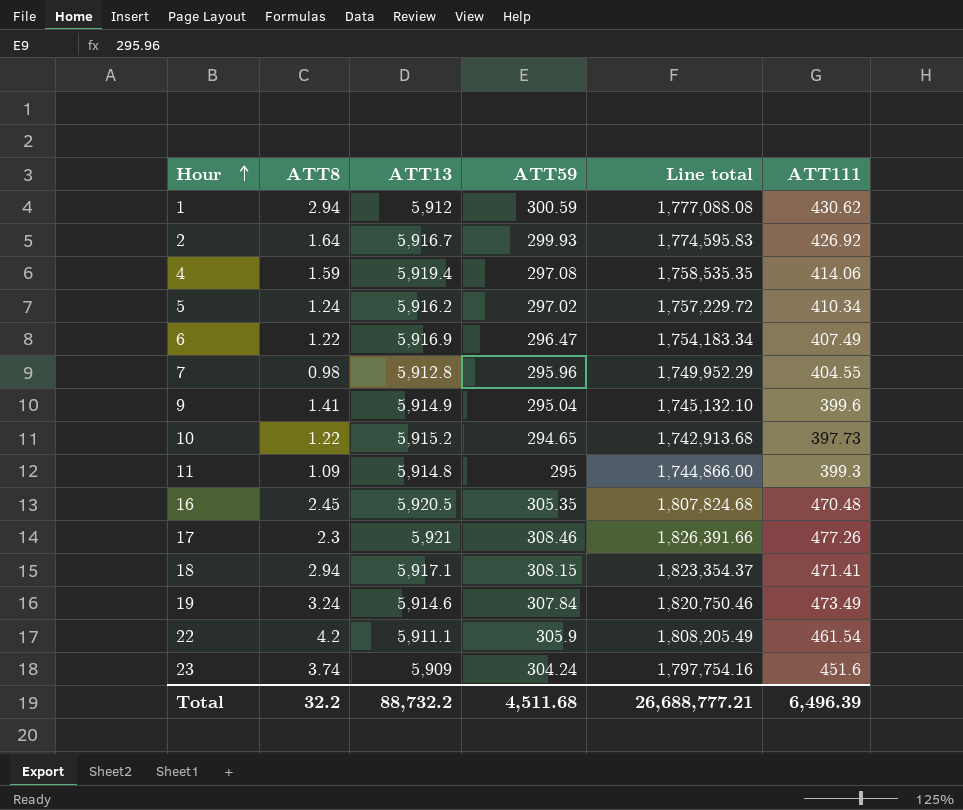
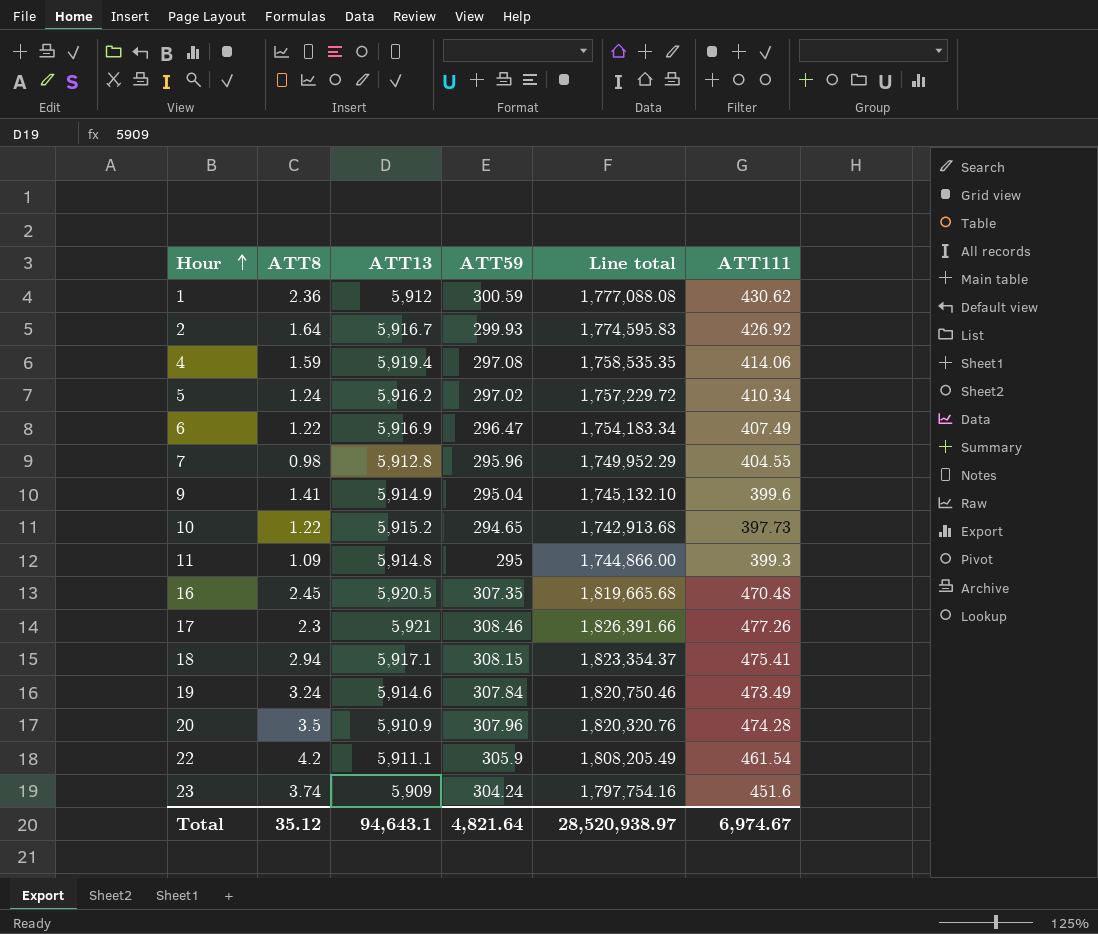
1 | ATT8: 2.94 -> 2.36
16 | ATT59: 305.35 -> 307.35
16 | Line total: 1,807,824.68 -> 1,819,665.68
18 | ATT111: 471.41 -> 475.41
row 20: none -> 3.5 | 5,910.9 | 307.96 | 1,820,320.76 | 474.28
Total | ATT8: 32.2 -> 35.12
Total | ATT13: 88,732.2 -> 94,643.1
Total | ATT59: 4,511.68 -> 4,821.64
Total | Line total: 26,688,777.21 -> 28,520,938.97
Total | ATT111: 6,496.39 -> 6,974.67

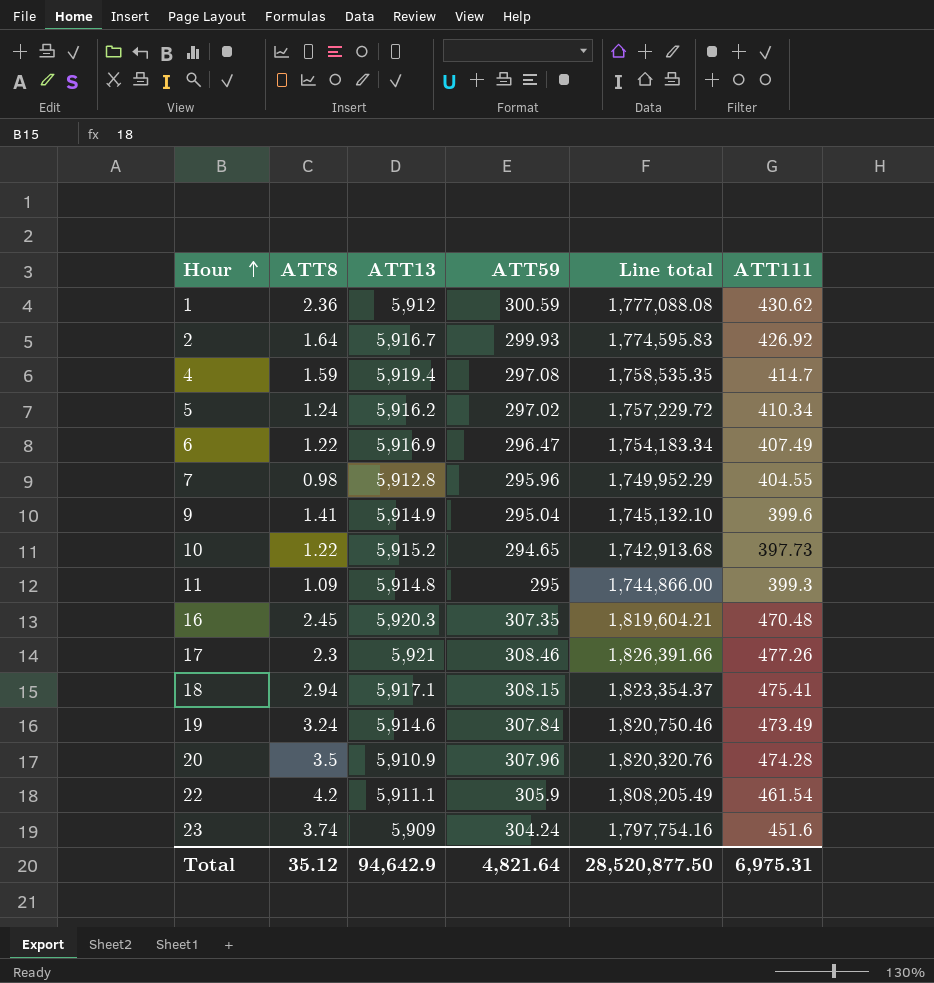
4 | ATT111: 414.06 -> 414.7
16 | ATT13: 5,920.5 -> 5,920.3
16 | Line total: 1,819,665.68 -> 1,819,604.21
Total | ATT13: 94,643.1 -> 94,642.9
Total | Line total: 28,520,938.97 -> 28,520,877.50
Total | ATT111: 6,974.67 -> 6,975.31

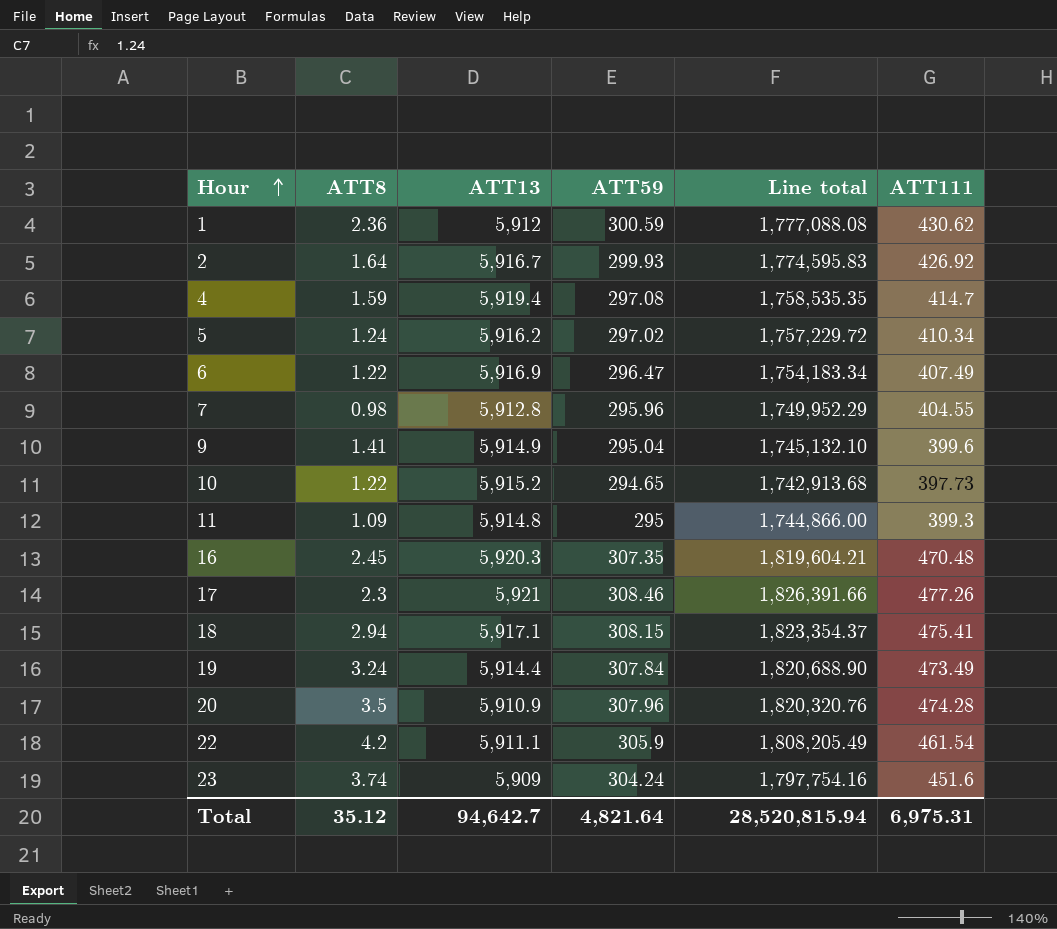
19 | ATT13: 5,914.6 -> 5,914.4
19 | Line total: 1,820,750.46 -> 1,820,688.90
Total | ATT13: 94,642.9 -> 94,642.7
Total | Line total: 28,520,877.50 -> 28,520,815.94

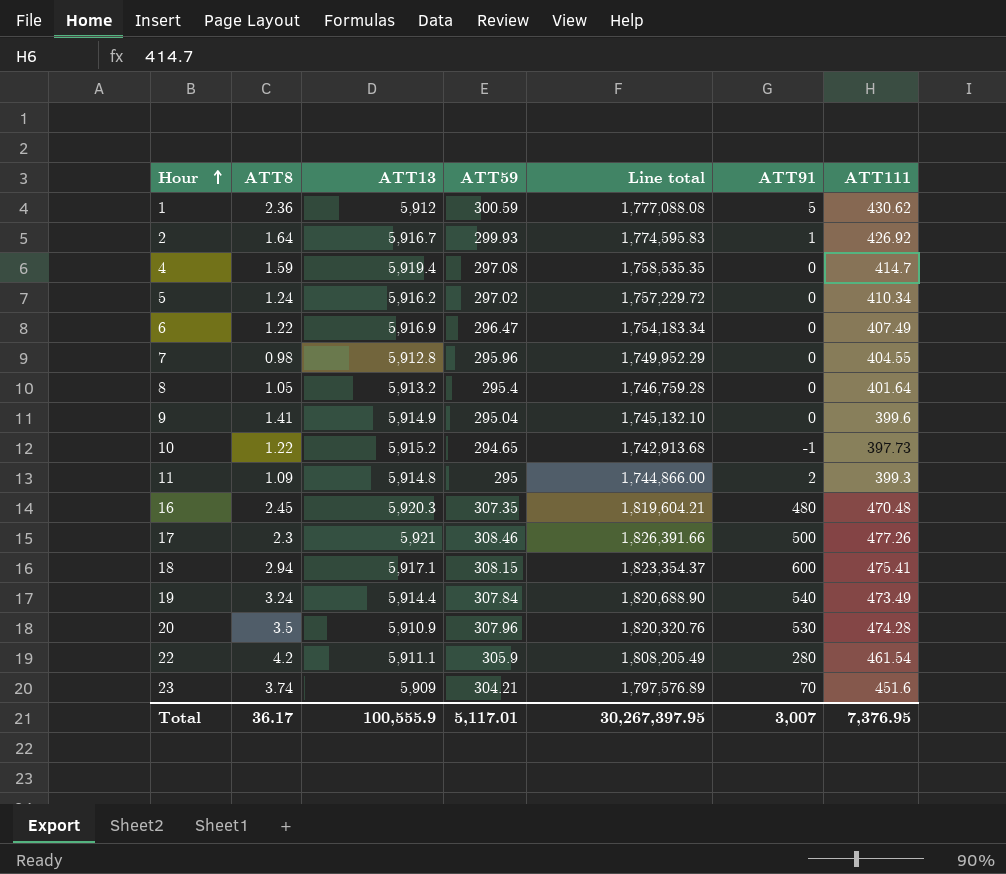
column ATT91 | position: none -> 6
row 8: none -> 1.05 | 5,913.2 | 295.4 | 1,746,759.28 | 0 | 401.64
23 | ATT59: 304.24 -> 304.21
23 | Line total: 1,797,754.16 -> 1,797,576.89
Total | ATT8: 35.12 -> 36.17
Total | ATT13: 94,642.7 -> 100,555.9
Total | ATT59: 4,821.64 -> 5,117.01
Total | Line total: 28,520,815.94 -> 30,267,397.95
Total | ATT111: 6,975.31 -> 7,376.95

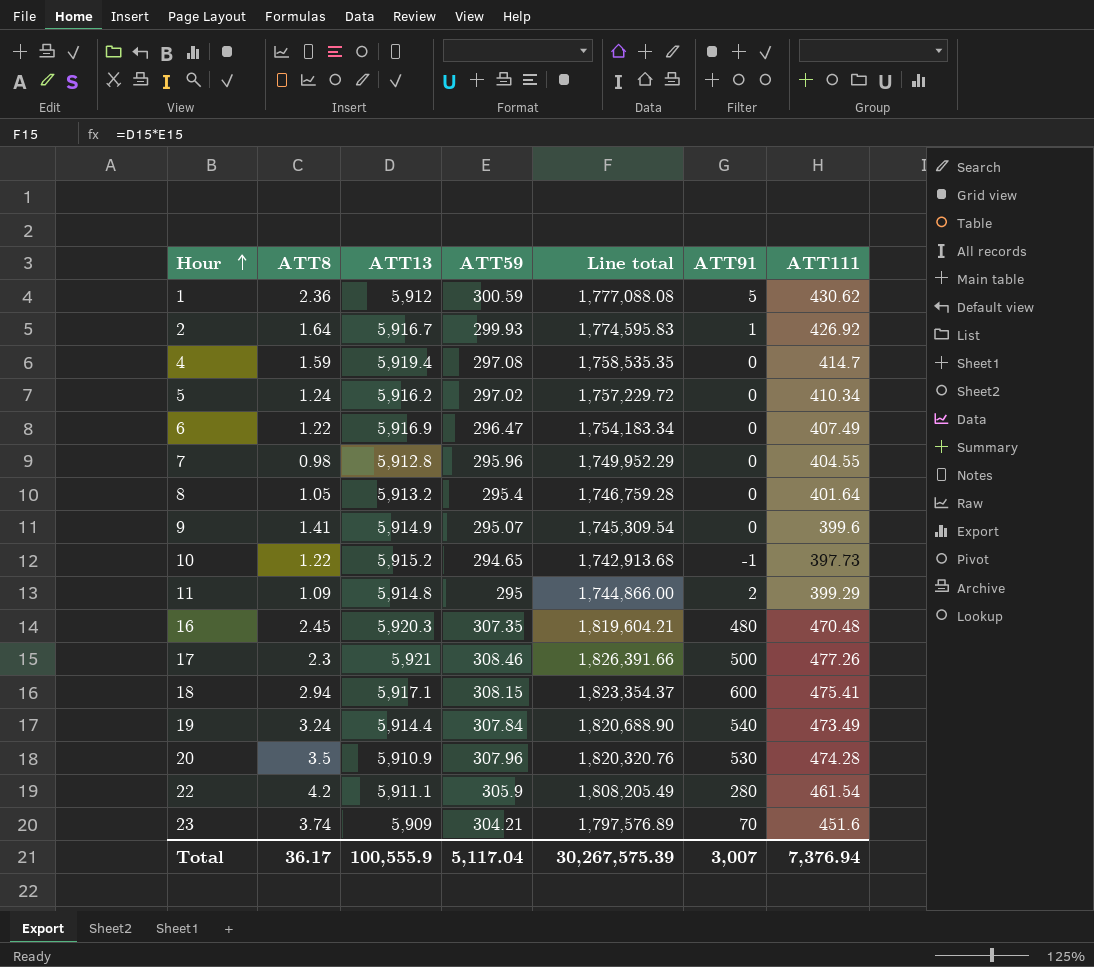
9 | ATT59: 295.04 -> 295.07
9 | Line total: 1,745,132.10 -> 1,745,309.54
11 | ATT111: 399.3 -> 399.29
Total | ATT59: 5,117.01 -> 5,117.04
Total | Line total: 30,267,397.95 -> 30,267,575.39
Total | ATT111: 7,376.95 -> 7,376.94

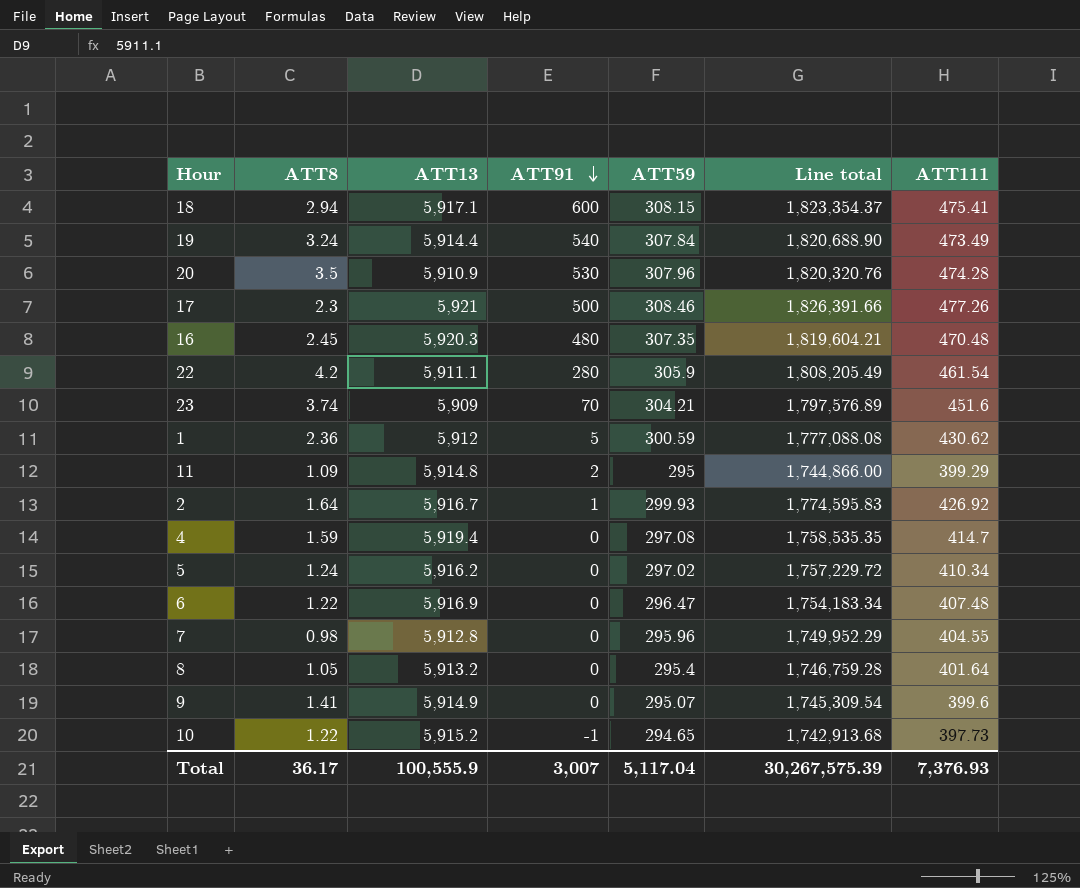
row order: Hour ascending -> ATT91 descending
column ATT91 | position: 6 -> 4
6 | ATT111: 407.49 -> 407.48
Total | ATT111: 7,376.94 -> 7,376.93

